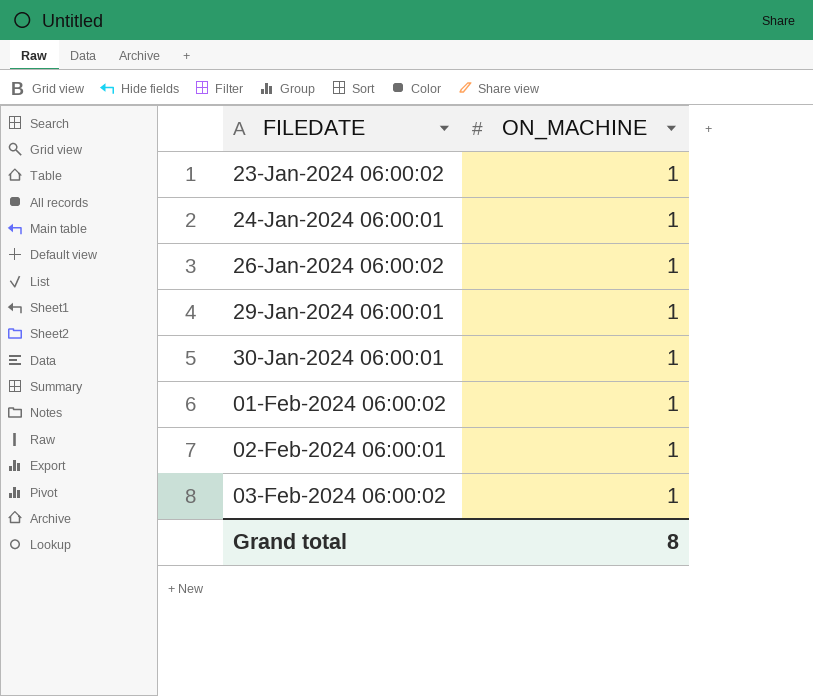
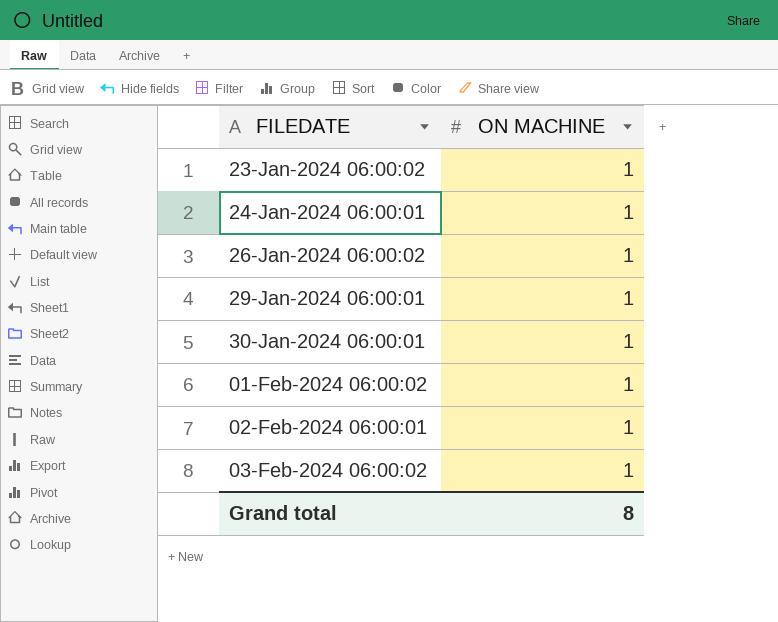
column name: ON_MACHINE -> ON MACHINE

